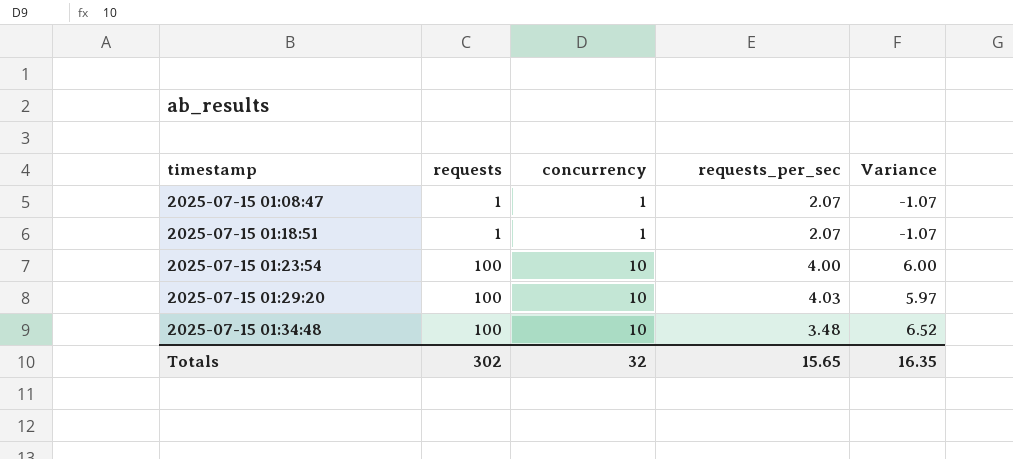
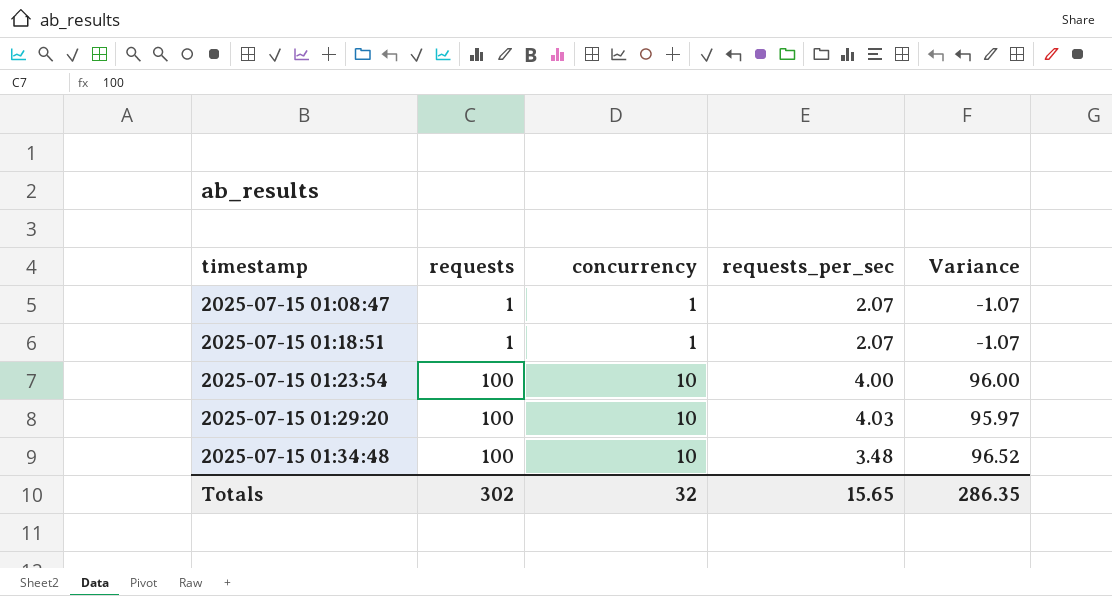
column Variance | formula: [concurrency] - [requests_per_sec] -> [requests] - [requests_per_sec]
Totals | Variance: 16.35 -> 286.35

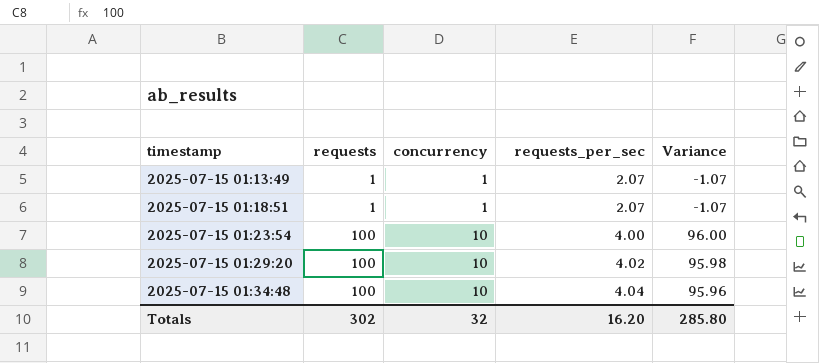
row 2025-07-15 01:08:47: 1 | 1 | 2.07 | -1.07 -> none
row 2025-07-15 01:13:49: none -> 1 | 1 | 2.07 | -1.07
2025-07-15 01:29:20 | requests_per_sec: 4.03 -> 4.02
2025-07-15 01:29:20 | Variance: 95.97 -> 95.98
2025-07-15 01:34:48 | requests_per_sec: 3.48 -> 4.04
2025-07-15 01:34:48 | Variance: 96.52 -> 95.96
Totals | requests_per_sec: 15.65 -> 16.20
Totals | Variance: 286.35 -> 285.80

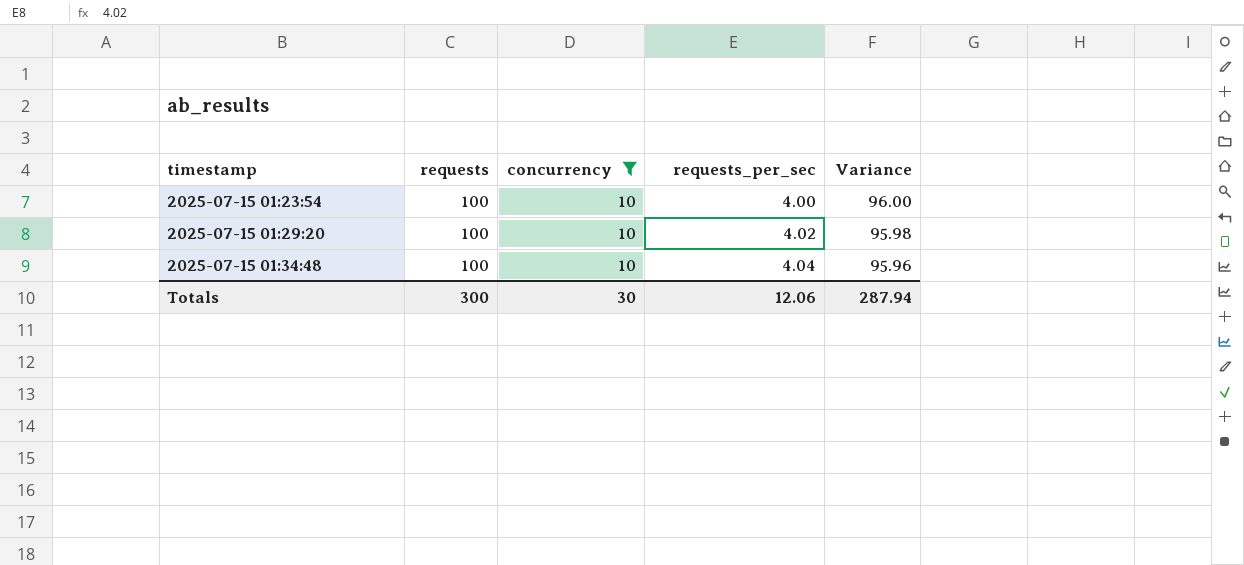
filter: none -> concurrency = 10
Totals | requests: 302 -> 300
Totals | concurrency: 32 -> 30
Totals | requests_per_sec: 16.20 -> 12.06
Totals | Variance: 285.80 -> 287.94

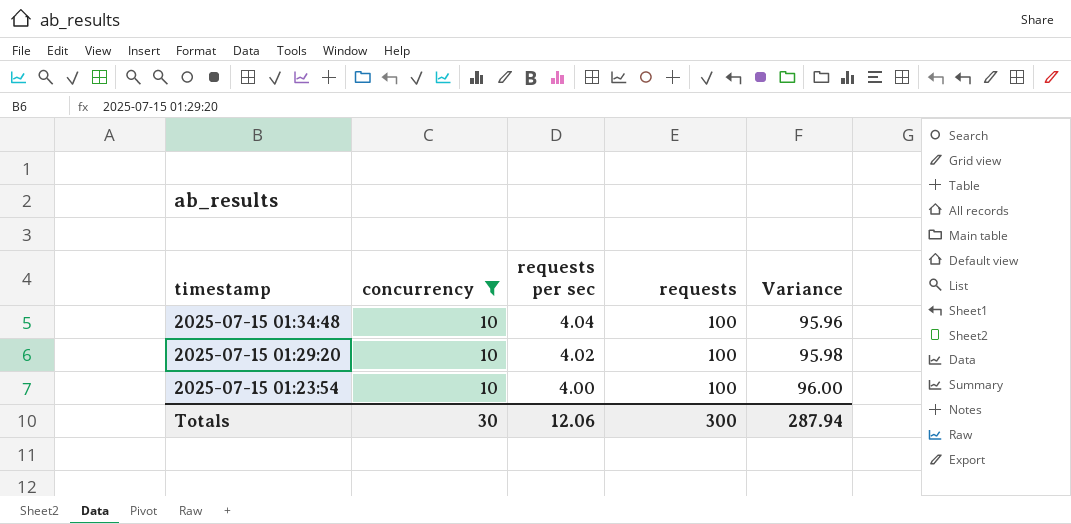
row order: timestamp ascending -> timestamp descending
column name: requests_per_sec -> requests per sec
column requests | position: 2 -> 4

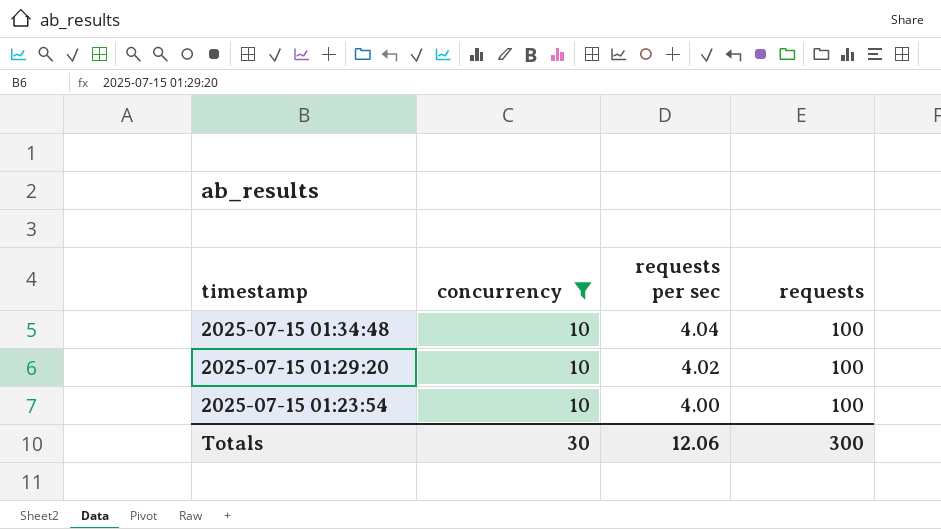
column Variance | formula: [requests] - [requests per sec] -> none

